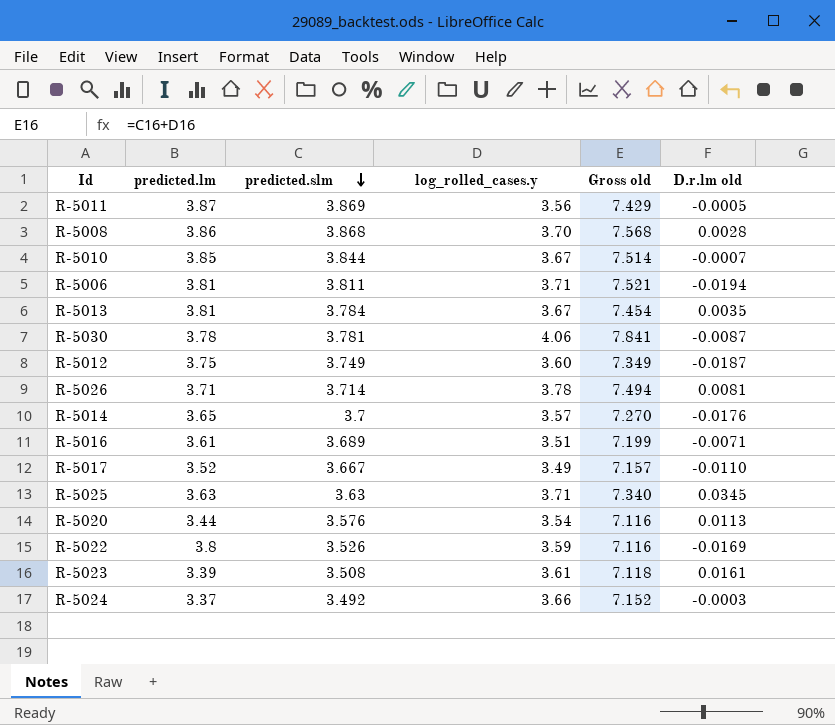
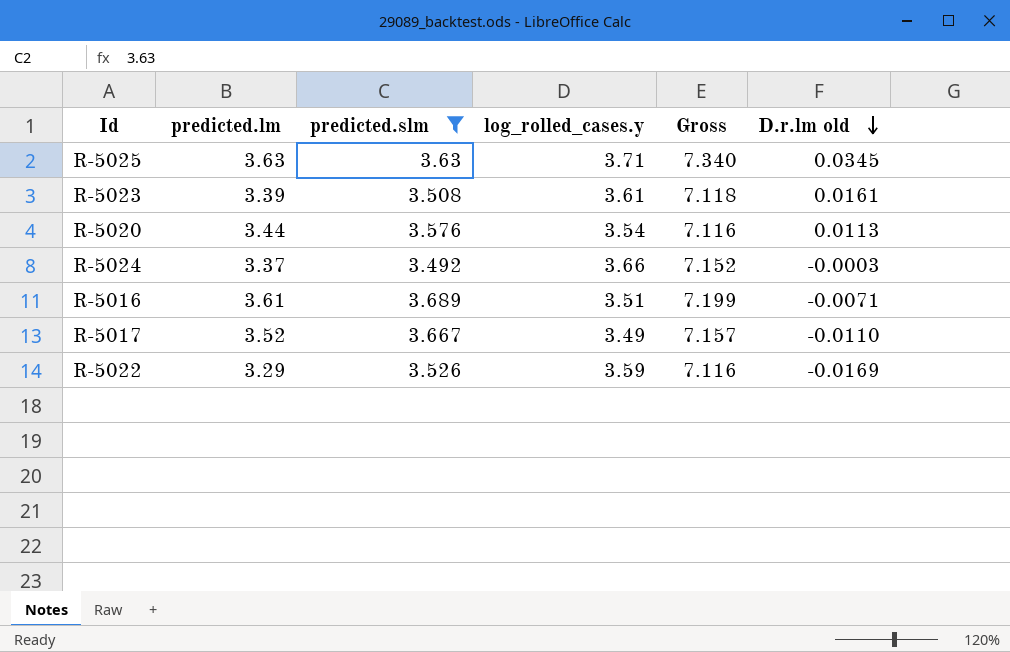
filter: none -> predicted.slm <= 3.689
row order: predicted.slm descending -> D.r.lm old descending
column name: Gross old -> Gross
R-5022 | predicted.lm: 3.8 -> 3.29

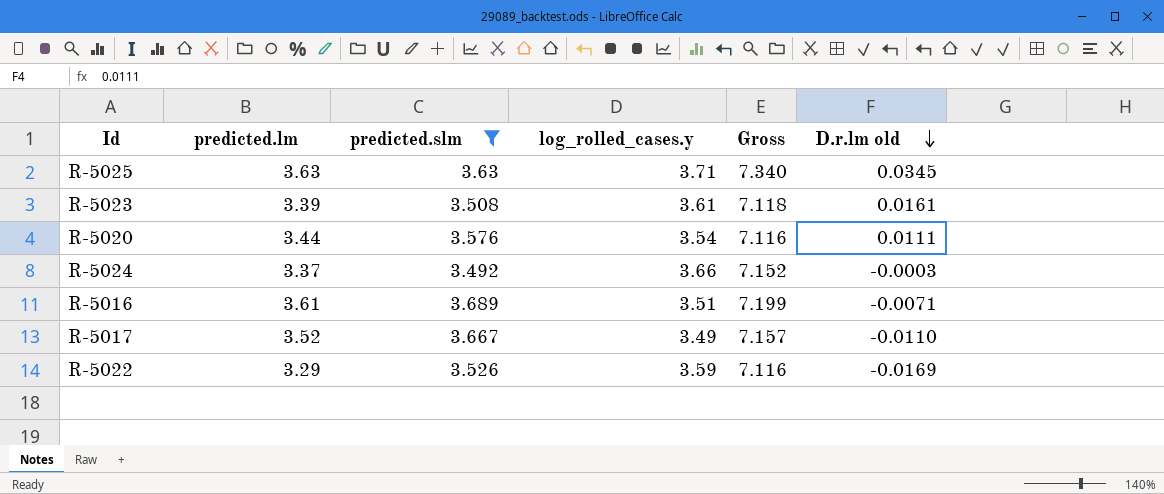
R-5020 | D.r.lm old: 0.0113 -> 0.0111

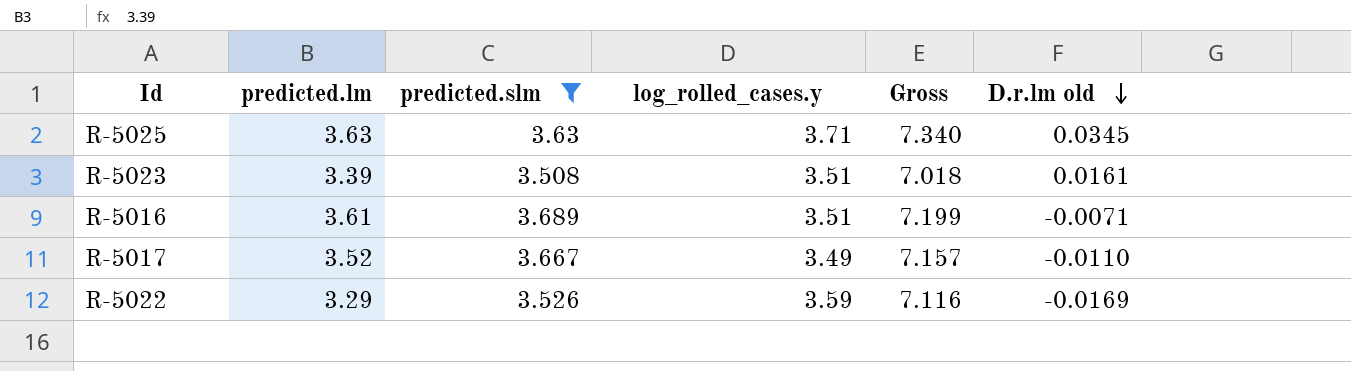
row R-5020: 3.44 | 3.576 | 3.54 | 7.116 | 0.0111 -> none
row R-5024: 3.37 | 3.492 | 3.66 | 7.152 | -0.0003 -> none
R-5023 | log_rolled_cases.y: 3.61 -> 3.51
R-5023 | Gross: 7.118 -> 7.018

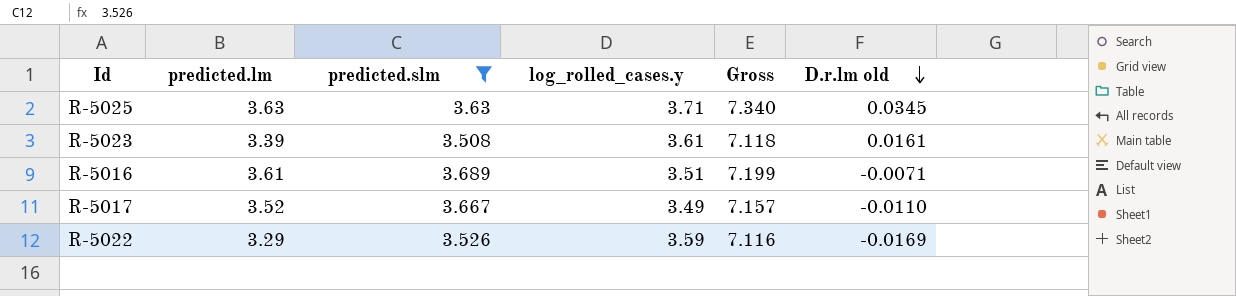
R-5023 | log_rolled_cases.y: 3.51 -> 3.61
R-5023 | Gross: 7.018 -> 7.118

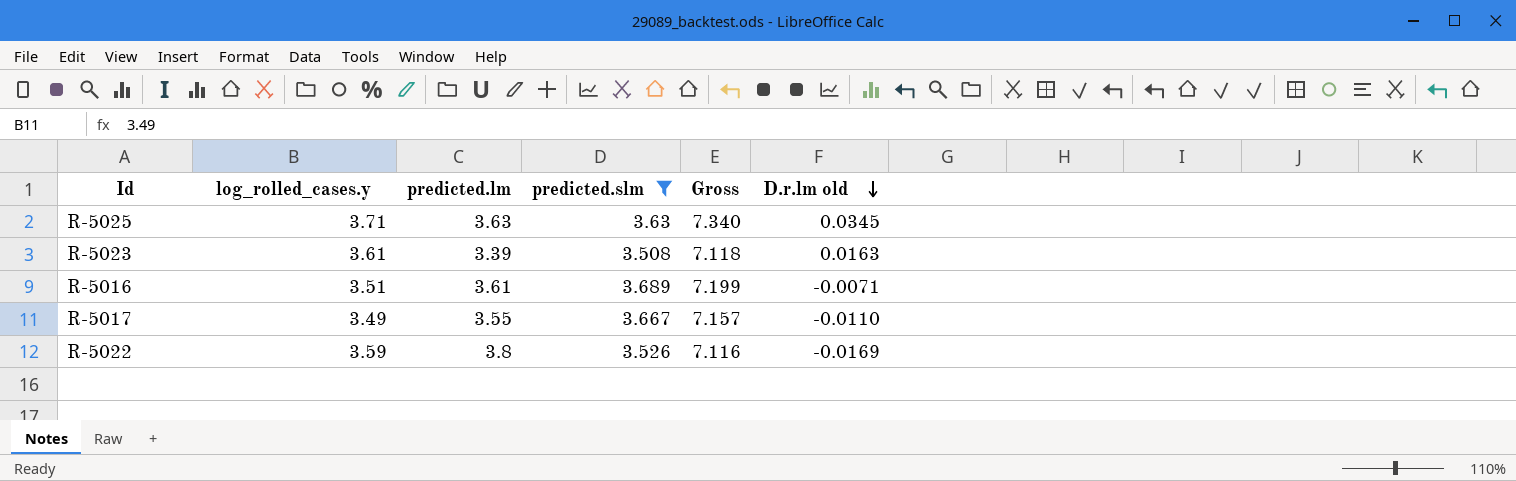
column log_rolled_cases.y | position: 4 -> 2
R-5023 | D.r.lm old: 0.0161 -> 0.0163
R-5017 | predicted.lm: 3.52 -> 3.55
R-5022 | predicted.lm: 3.29 -> 3.8

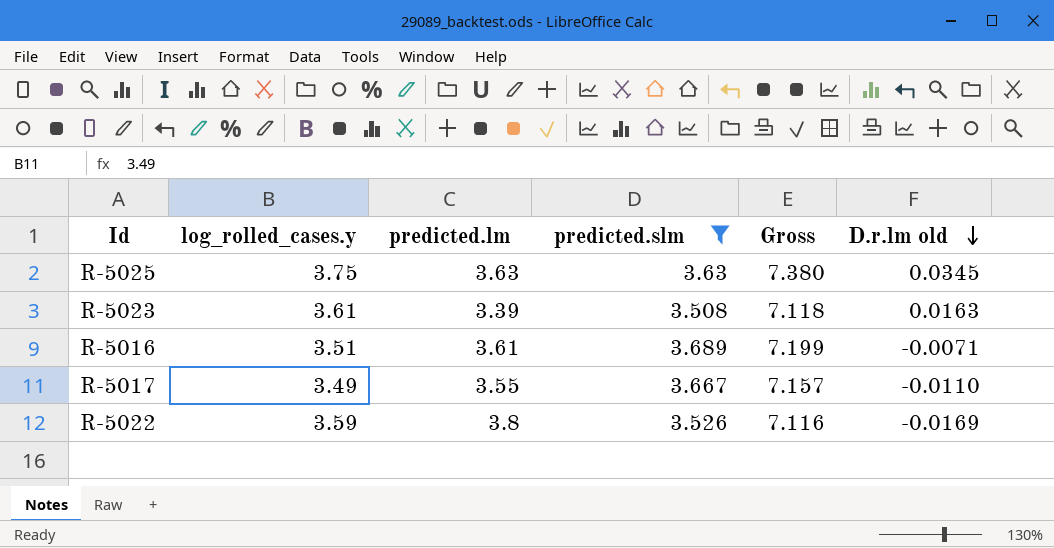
R-5025 | log_rolled_cases.y: 3.71 -> 3.75
R-5025 | Gross: 7.340 -> 7.380

